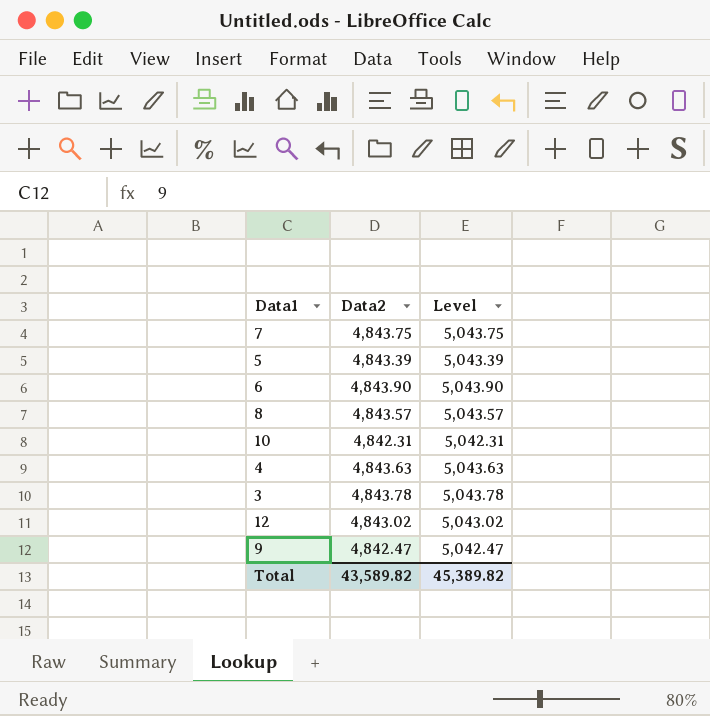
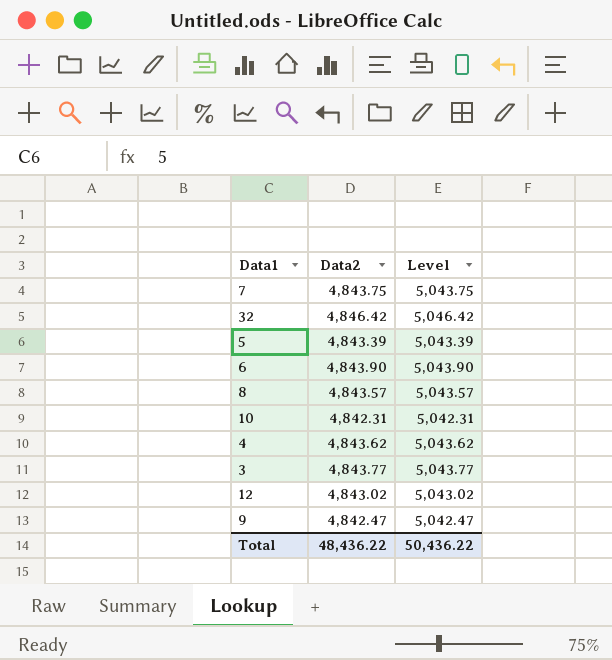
row 32: none -> 4,846.42 | 5,046.42
4 | Data2: 4,843.63 -> 4,843.62
4 | Level: 5,043.63 -> 5,043.62
3 | Data2: 4,843.78 -> 4,843.77
3 | Level: 5,043.78 -> 5,043.77
Total | Data2: 43,589.82 -> 48,436.22
Total | Level: 45,389.82 -> 50,436.22

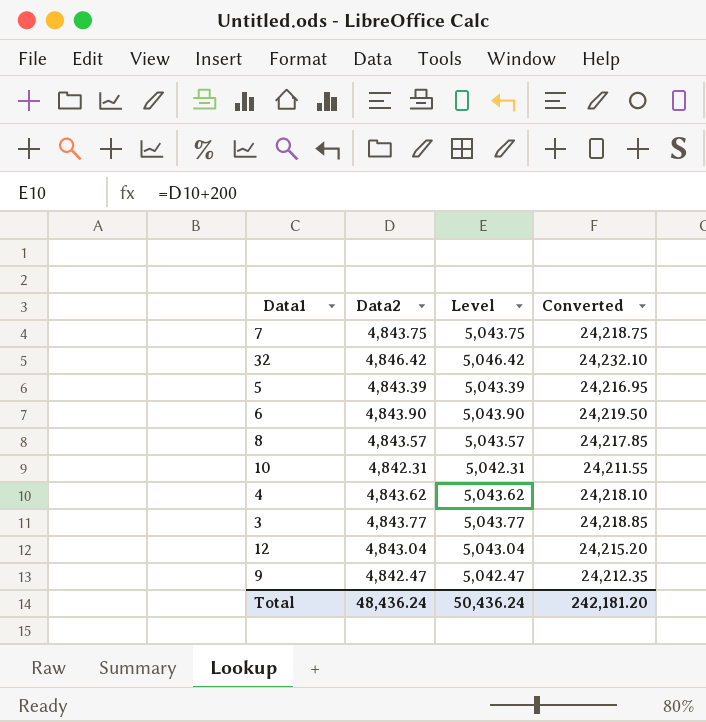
column Converted | formula: none -> [Data2] * 5
12 | Data2: 4,843.02 -> 4,843.04
12 | Level: 5,043.02 -> 5,043.04
Total | Data2: 48,436.22 -> 48,436.24
Total | Level: 50,436.22 -> 50,436.24

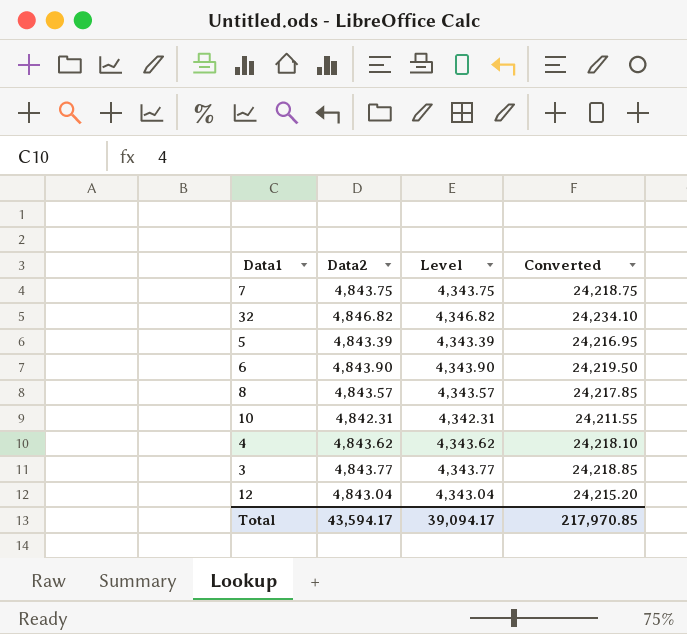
column Level | formula: [Data2] + 200 -> [Data2] - 500
row 9: 4,842.47 | 5,042.47 | 24,212.35 -> none
32 | Data2: 4,846.42 -> 4,846.82
32 | Converted: 24,232.10 -> 24,234.10
Total | Data2: 48,436.24 -> 43,594.17
Total | Level: 50,436.24 -> 39,094.17
Total | Converted: 242,181.20 -> 217,970.85

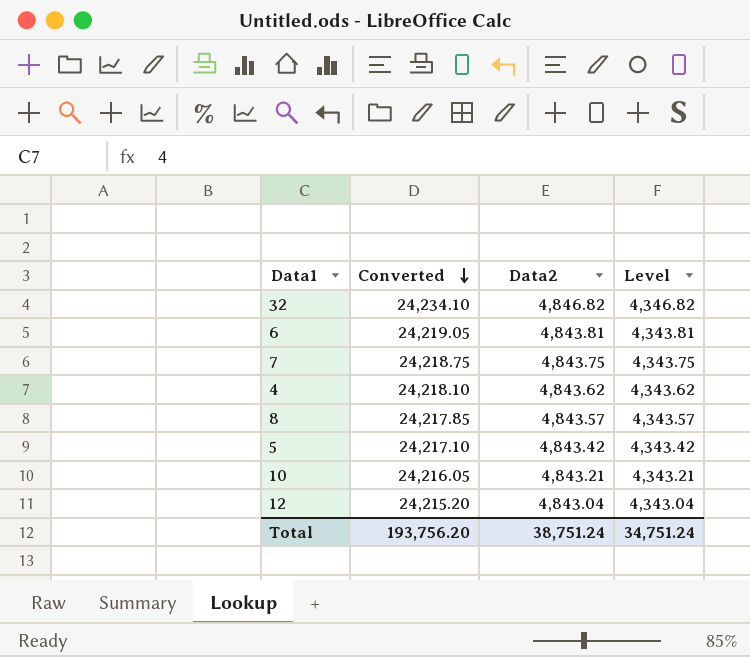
row order: none -> Converted descending
column Converted | position: 4 -> 2
row 3: 4,843.77 | 4,343.77 | 24,218.85 -> none
6 | Converted: 24,219.50 -> 24,219.05
6 | Data2: 4,843.90 -> 4,843.81
6 | Level: 4,343.90 -> 4,343.81
5 | Converted: 24,216.95 -> 24,217.10
5 | Data2: 4,843.39 -> 4,843.42
5 | Level: 4,343.39 -> 4,343.42
10 | Converted: 24,211.55 -> 24,216.05
10 | Data2: 4,842.31 -> 4,843.21
10 | Level: 4,342.31 -> 4,343.21
Total | Converted: 217,970.85 -> 193,756.20
Total | Data2: 43,594.17 -> 38,751.24
Total | Level: 39,094.17 -> 34,751.24

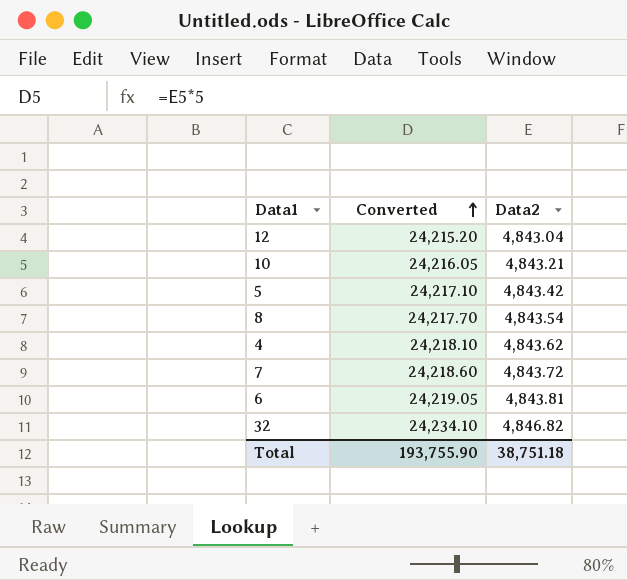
row order: Converted descending -> Converted ascending
column Level | formula: [Data2] - 500 -> none
8 | Converted: 24,217.85 -> 24,217.70
8 | Data2: 4,843.57 -> 4,843.54
7 | Converted: 24,218.75 -> 24,218.60
7 | Data2: 4,843.75 -> 4,843.72
Total | Converted: 193,756.20 -> 193,755.90
Total | Data2: 38,751.24 -> 38,751.18

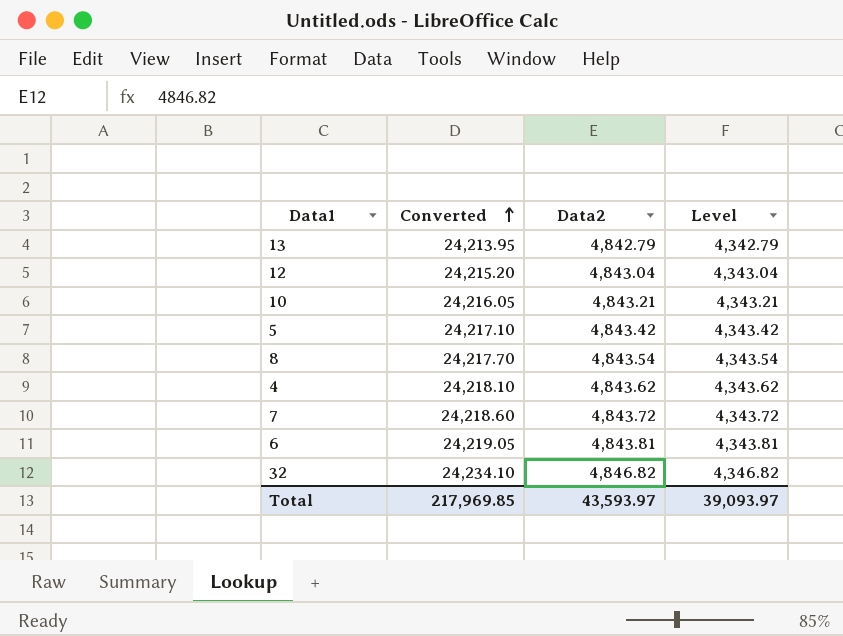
column Level | formula: none -> [Data2] - 500
row 13: none -> 24,213.95 | 4,842.79 | 4,342.79
Total | Converted: 193,755.90 -> 217,969.85
Total | Data2: 38,751.18 -> 43,593.97

